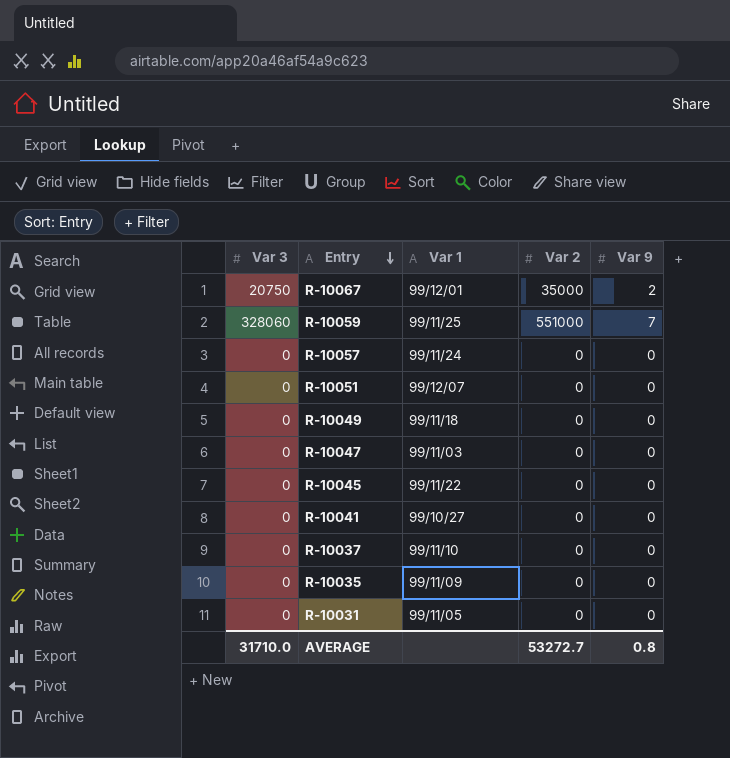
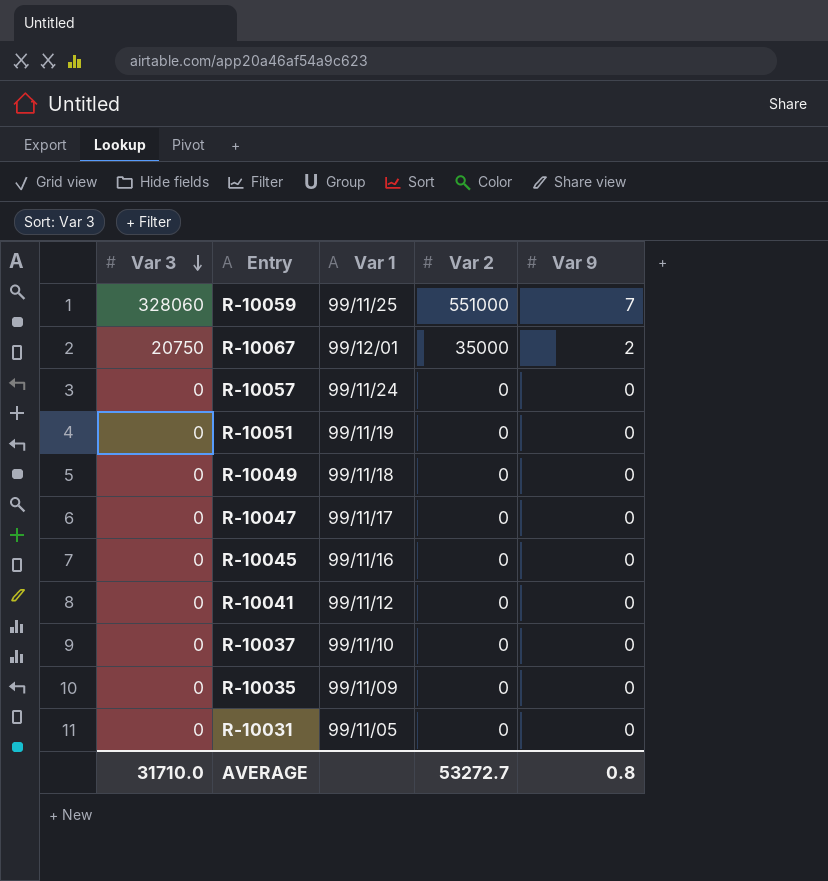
row order: Entry descending -> Var 3 descending
R-10051 | Var 1: 99/12/07 -> 99/11/19
R-10047 | Var 1: 99/11/03 -> 99/11/17
R-10045 | Var 1: 99/11/22 -> 99/11/16
R-10041 | Var 1: 99/10/27 -> 99/11/12

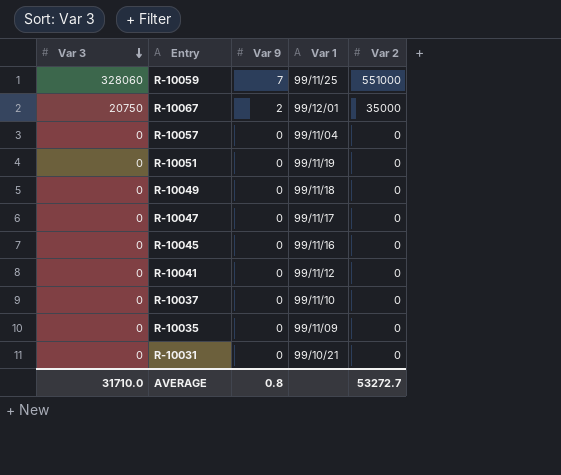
column Var 9 | position: 5 -> 3
R-10057 | Var 1: 99/11/24 -> 99/11/04
R-10031 | Var 1: 99/11/05 -> 99/10/21

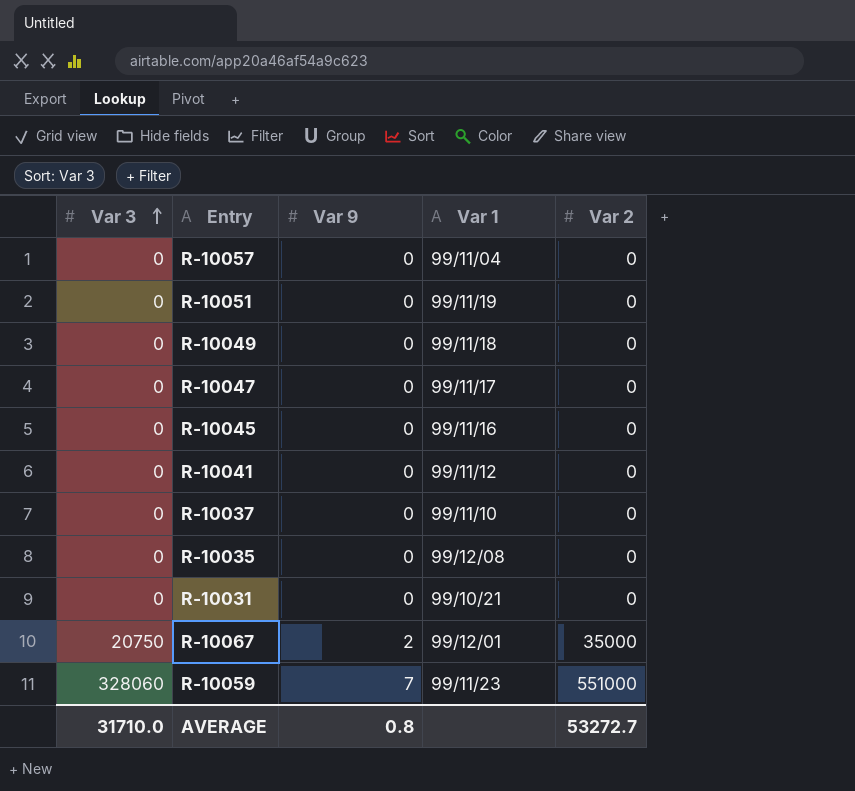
row order: Var 3 descending -> Var 3 ascending
R-10035 | Var 1: 99/11/09 -> 99/12/08
R-10059 | Var 1: 99/11/25 -> 99/11/23

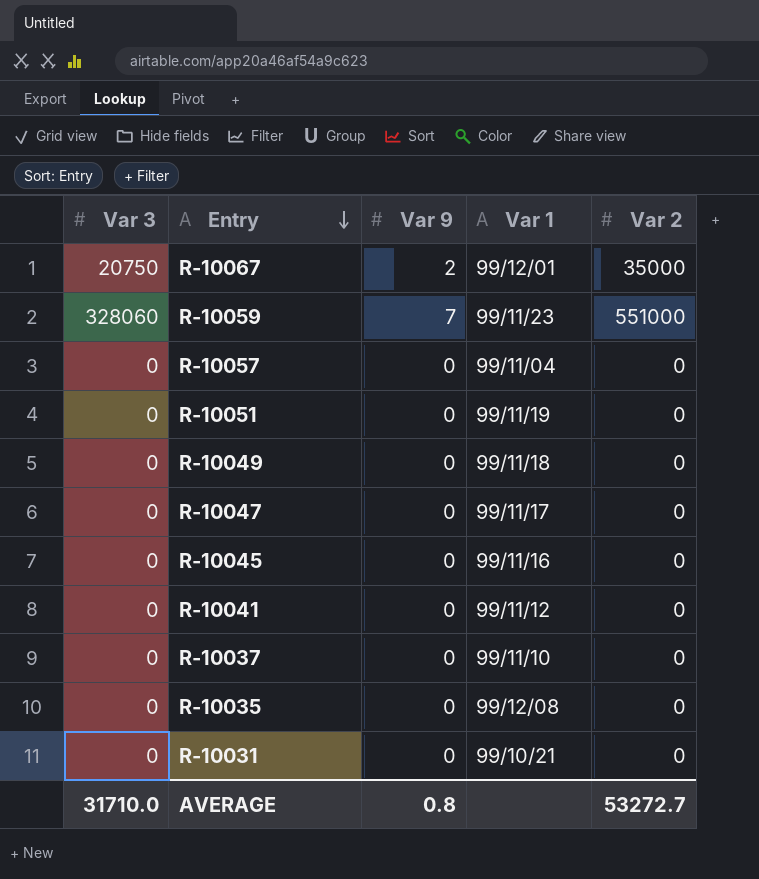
row order: Var 3 ascending -> Entry descending

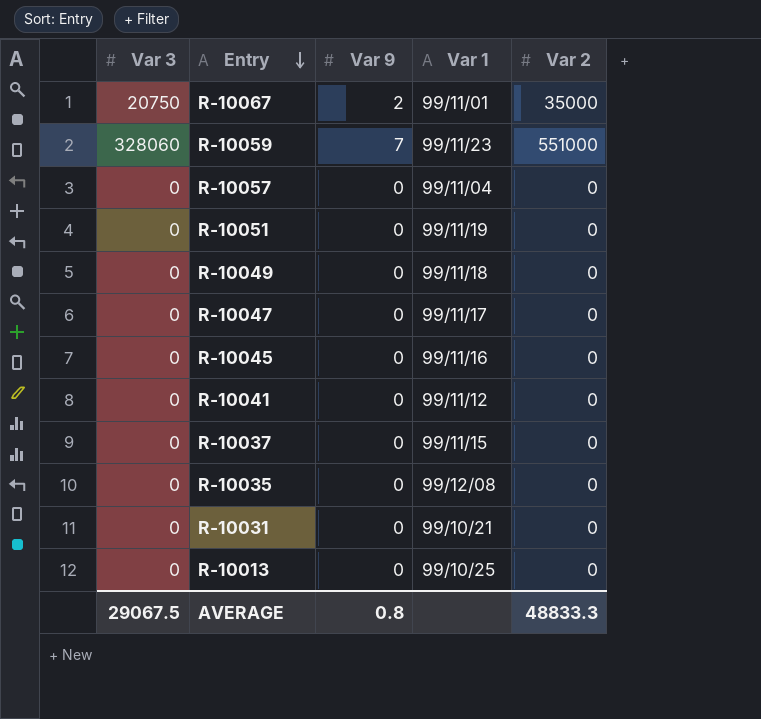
R-10067 | Var 1: 99/12/01 -> 99/11/01
R-10037 | Var 1: 99/11/10 -> 99/11/15
row R-10013: none -> 0 | 0 | 99/10/25 | 0
AVERAGE | Var 3: 31710.0 -> 29067.5
AVERAGE | Var 2: 53272.7 -> 48833.3

